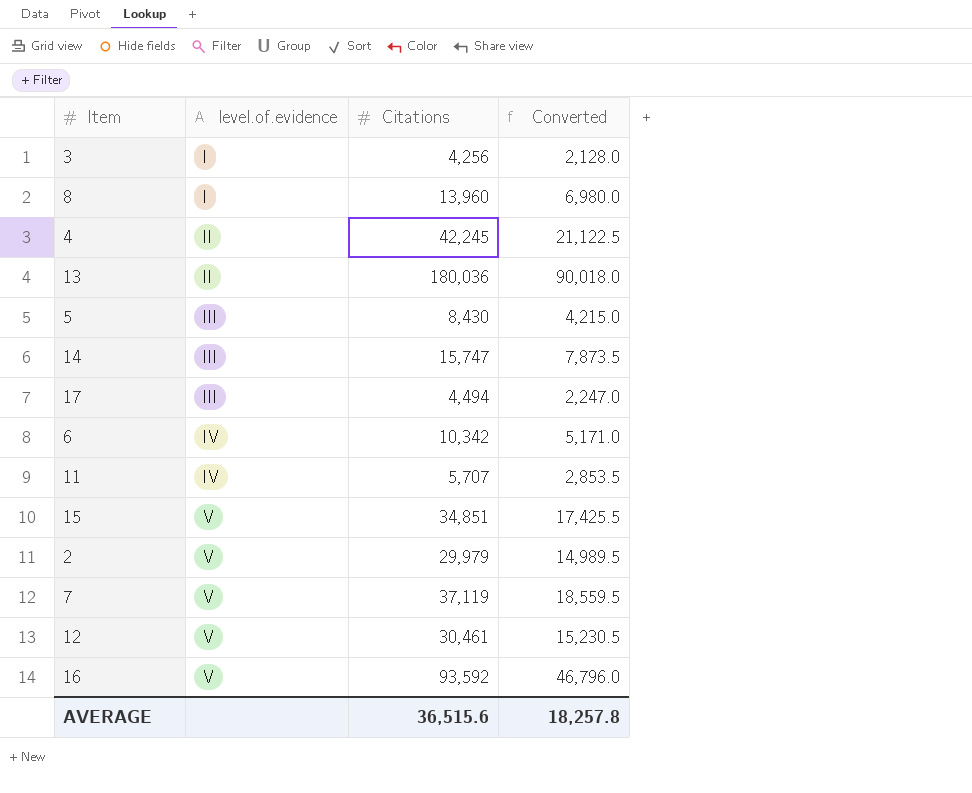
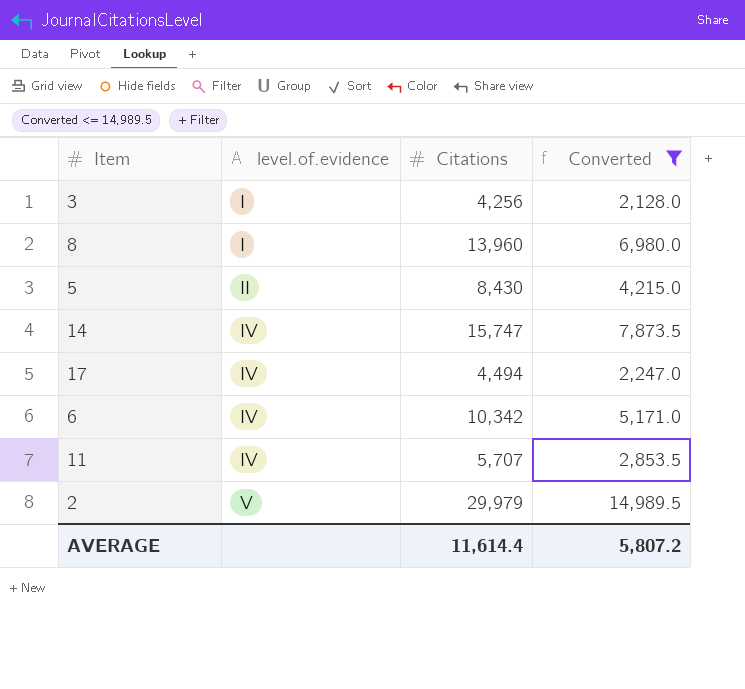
filter: none -> Converted <= 14,989.5
5 | level.of.evidence: III -> II
14 | level.of.evidence: III -> IV
17 | level.of.evidence: III -> IV
AVERAGE | Citations: 36,515.6 -> 11,614.4
AVERAGE | Converted: 18,257.8 -> 5,807.2

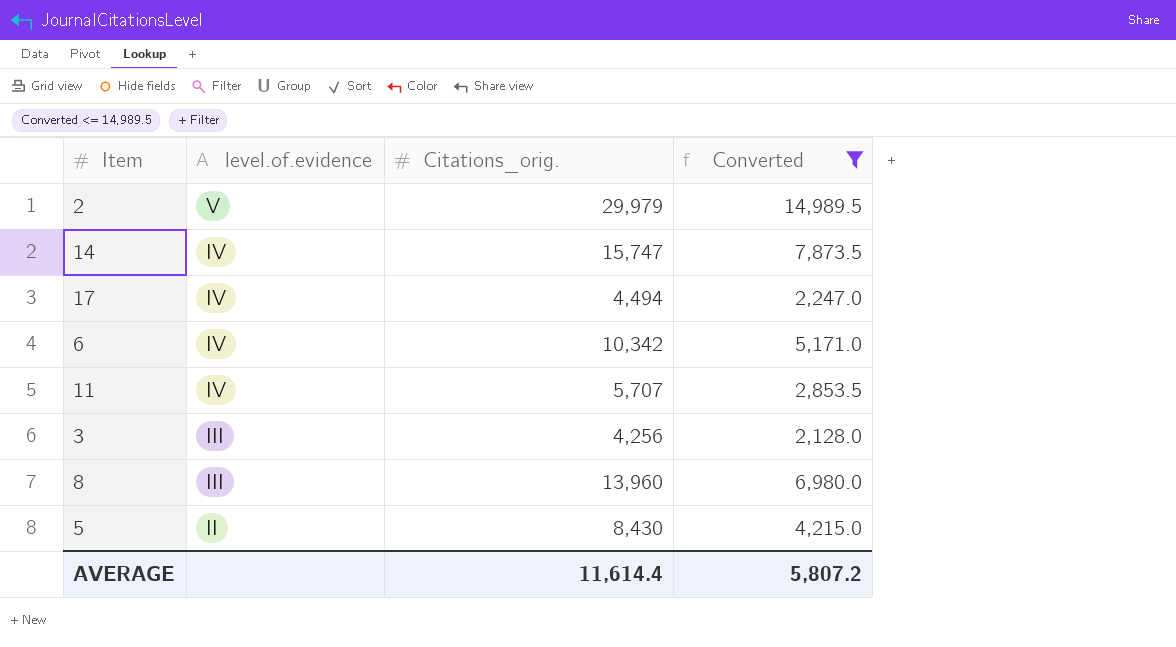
row order: level.of.evidence ascending -> level.of.evidence descending
column name: Citations -> Citations_orig.
3 | level.of.evidence: I -> III
8 | level.of.evidence: I -> III

